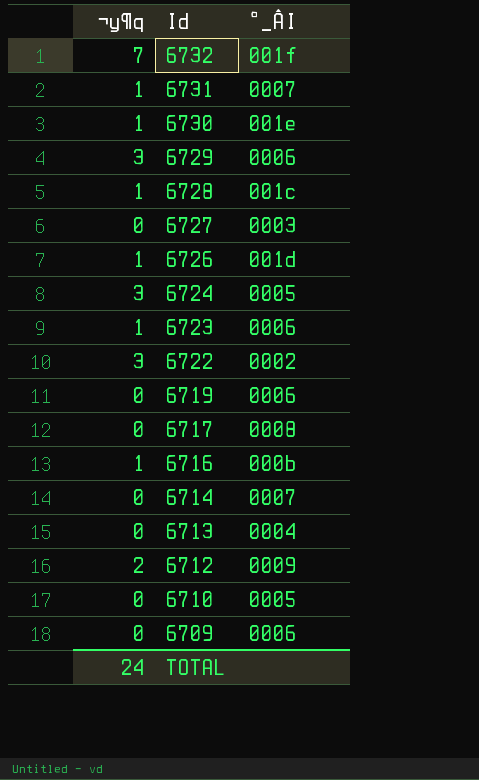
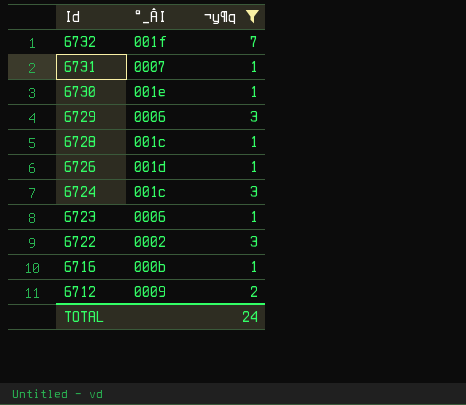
filter: none -> ¬y¶q != 0
column ¬y¶q | position: 1 -> 3
6724 | °_ÂI: 0005 -> 001c

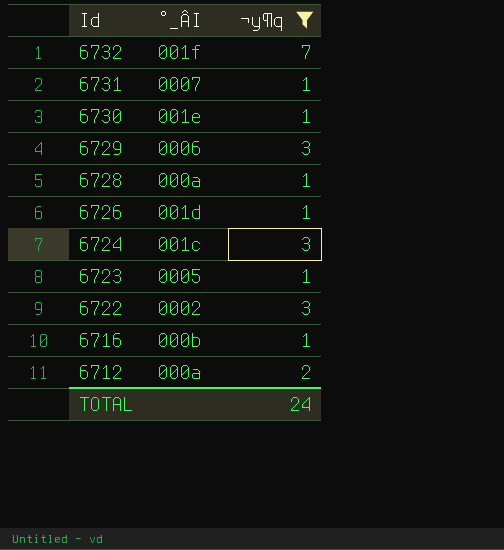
6728 | °_ÂI: 001c -> 000a
6723 | °_ÂI: 0006 -> 0005
6712 | °_ÂI: 0009 -> 000a

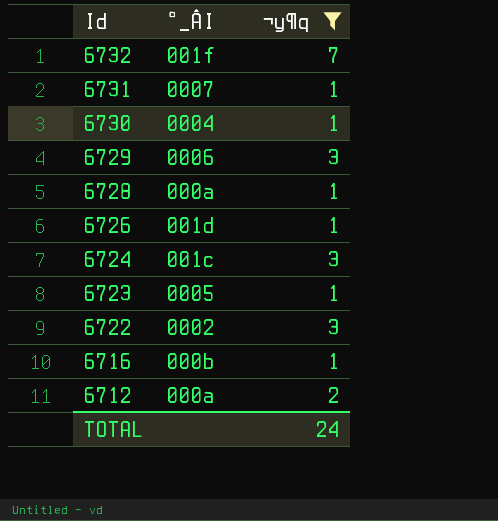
6730 | °_ÂI: 001e -> 0004

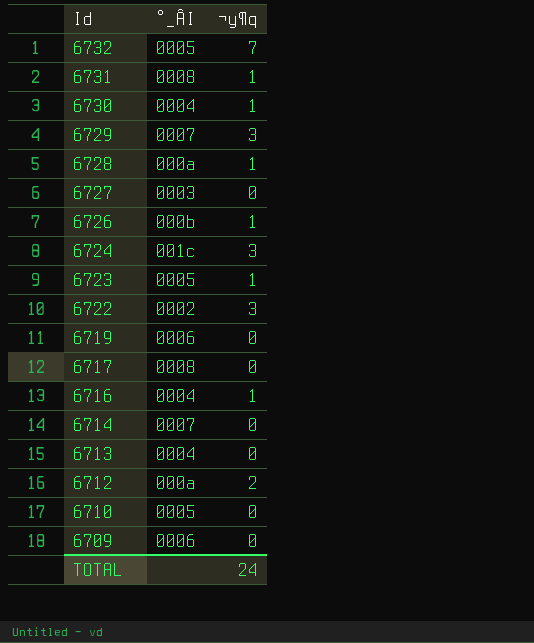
filter: ¬y¶q != 0 -> none
6732 | °_ÂI: 001f -> 0005
6731 | °_ÂI: 0007 -> 0008
6729 | °_ÂI: 0006 -> 0007
6726 | °_ÂI: 001d -> 000b
6716 | °_ÂI: 000b -> 0004

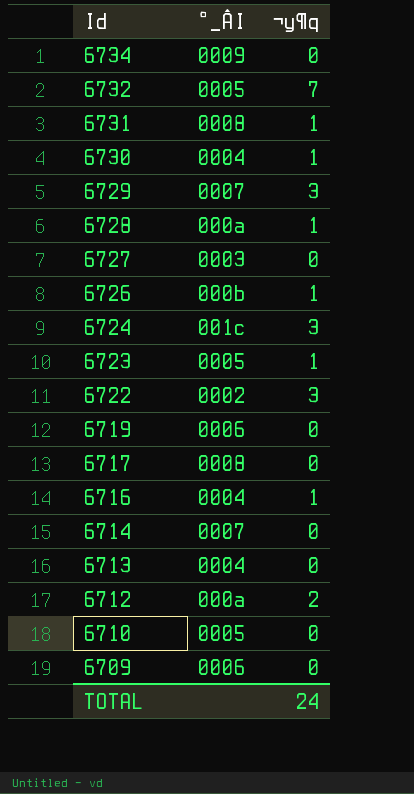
row 6734: none -> 0009 | 0

